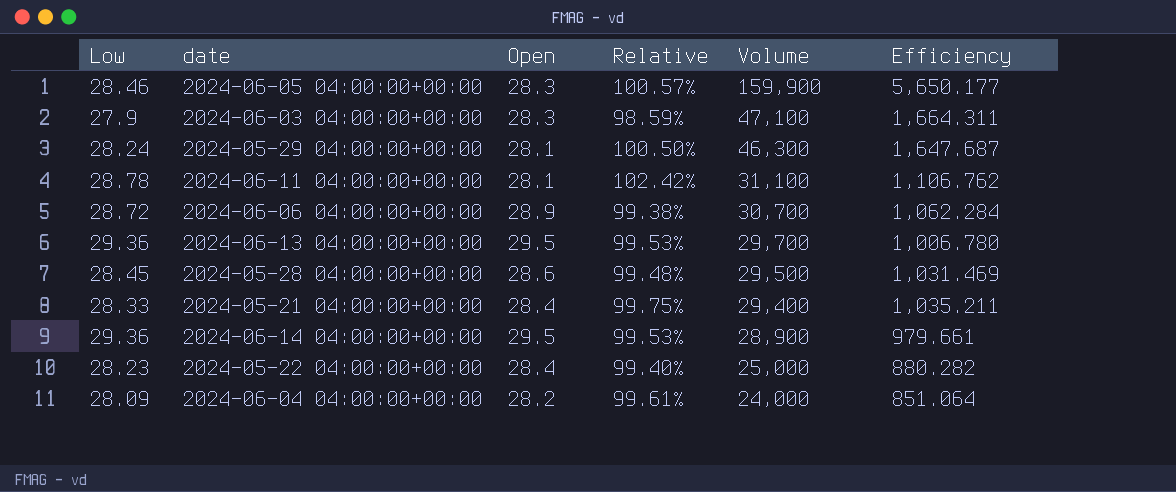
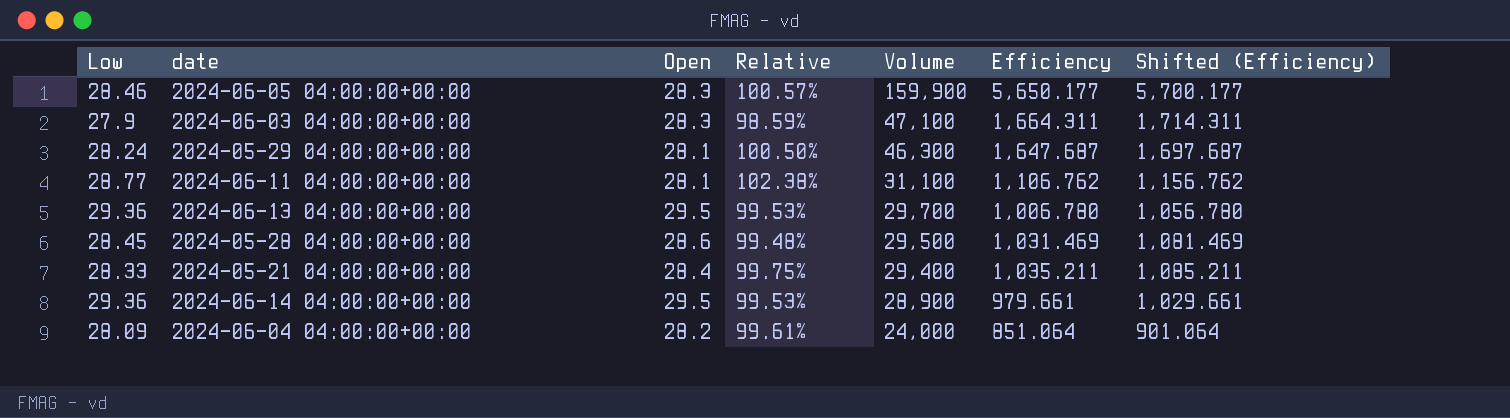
column Shifted (Efficiency) | formula: none -> [Efficiency] + 50
row 2024-06-06 04:00:00+00:00: 28.72 | 28.9 | 99.38% | 30,700 | 1,062.284 -> none
row 2024-05-22 04:00:00+00:00: 28.23 | 28.4 | 99.40% | 25,000 | 880.282 -> none
2024-06-11 04:00:00+00:00 | Low: 28.78 -> 28.77
2024-06-11 04:00:00+00:00 | Relative: 102.42% -> 102.38%

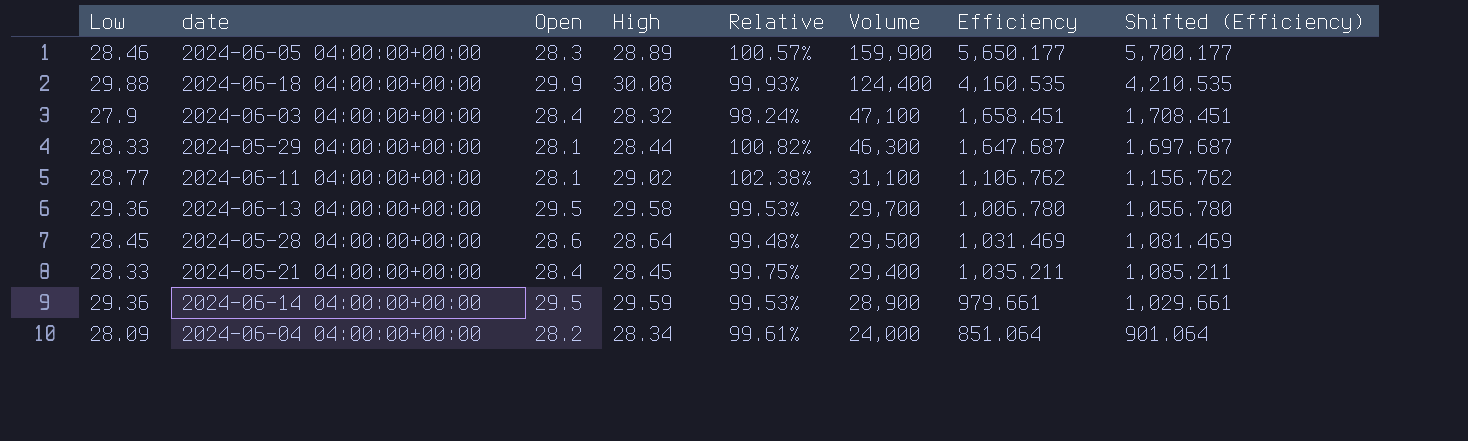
column High | position: none -> 4
row 2024-06-18 04:00:00+00:00: none -> 29.88 | 29.9 | 30.08 | 99.93% | 124,400 | 4,160.535 | 4,210.535
2024-06-03 04:00:00+00:00 | Open: 28.3 -> 28.4
2024-06-03 04:00:00+00:00 | Relative: 98.59% -> 98.24%
2024-06-03 04:00:00+00:00 | Efficiency: 1,664.311 -> 1,658.451
2024-06-03 04:00:00+00:00 | Shifted (Efficiency): 1,714.311 -> 1,708.451
2024-05-29 04:00:00+00:00 | Low: 28.24 -> 28.33
2024-05-29 04:00:00+00:00 | Relative: 100.50% -> 100.82%

